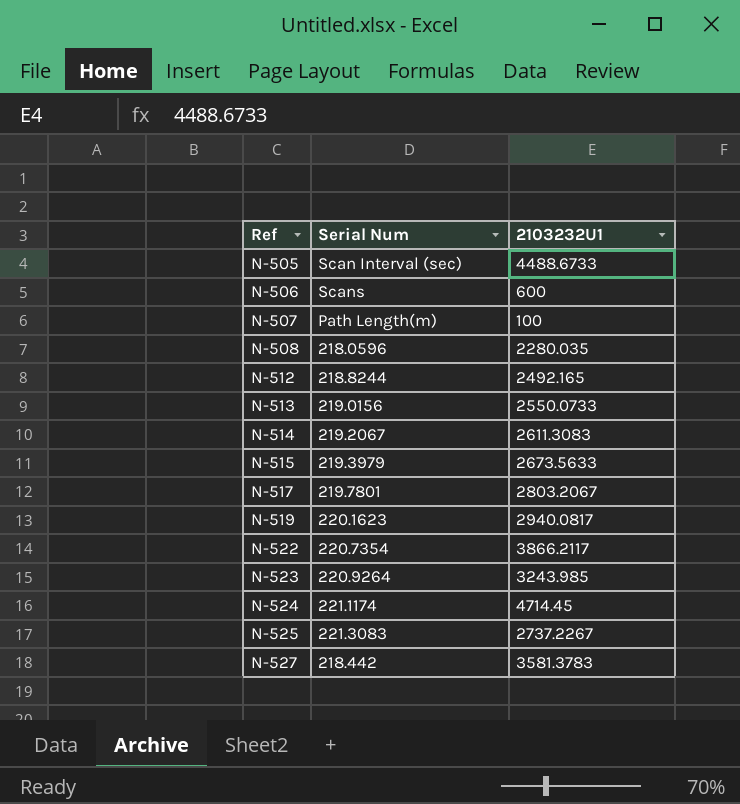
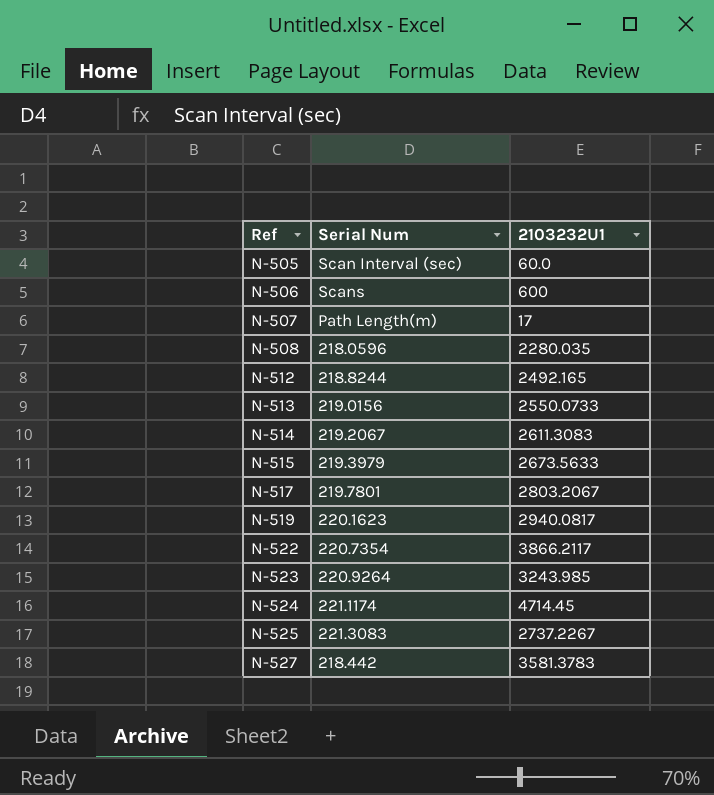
N-505 | 2103232U1: 4488.6733 -> 60.0
N-507 | 2103232U1: 100 -> 17

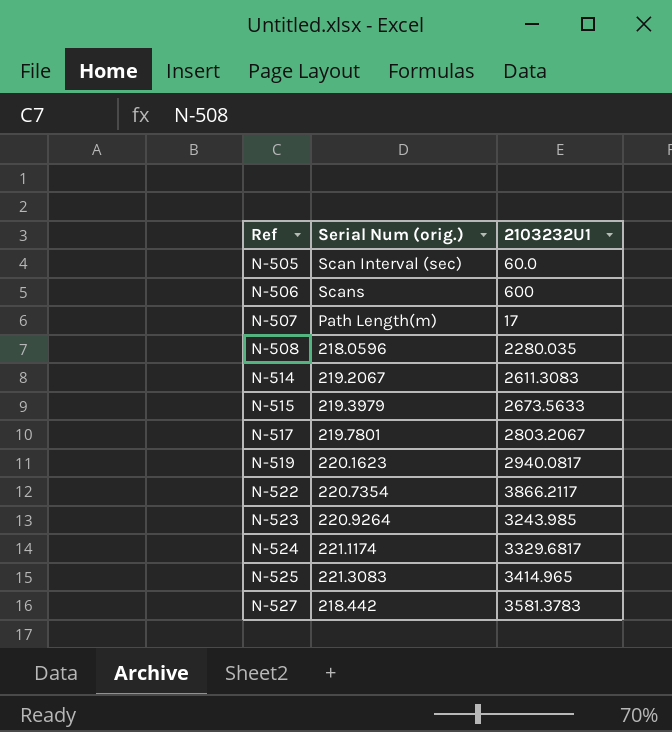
column name: Serial Num -> Serial Num (orig.)
row N-512: 218.8244 | 2492.165 -> none
row N-513: 219.0156 | 2550.0733 -> none
N-524 | 2103232U1: 4714.45 -> 3329.6817
N-525 | 2103232U1: 2737.2267 -> 3414.965

